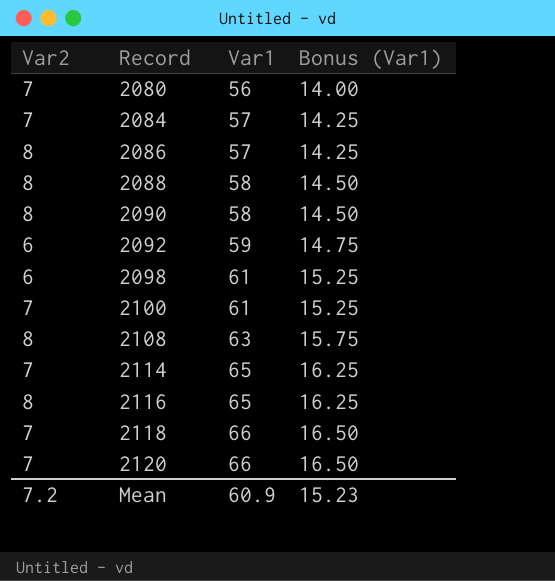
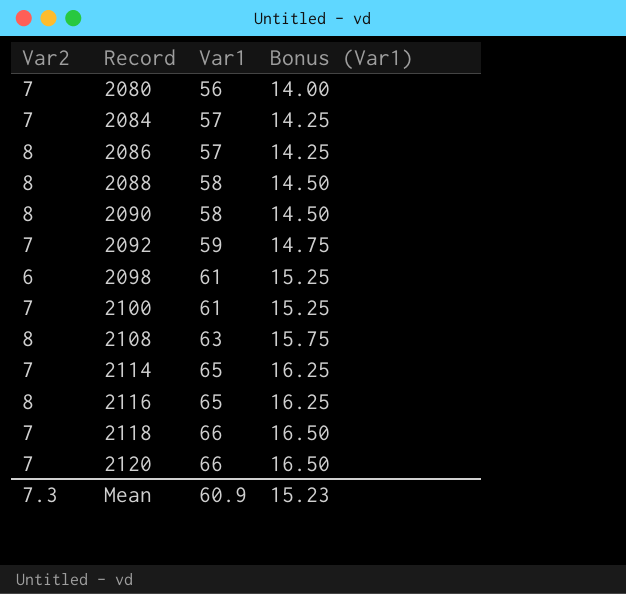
2092 | Var2: 6 -> 7
Mean | Var2: 7.2 -> 7.3

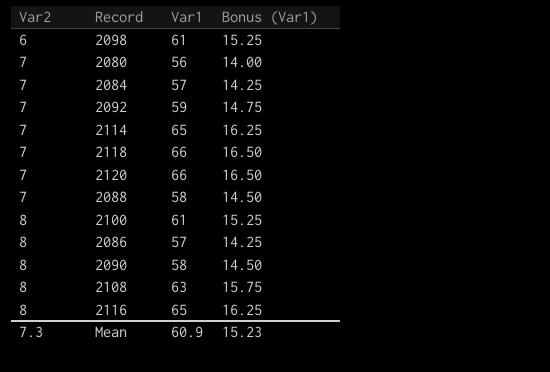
row order: Record ascending -> Var2 ascending
2088 | Var2: 8 -> 7
2100 | Var2: 7 -> 8

